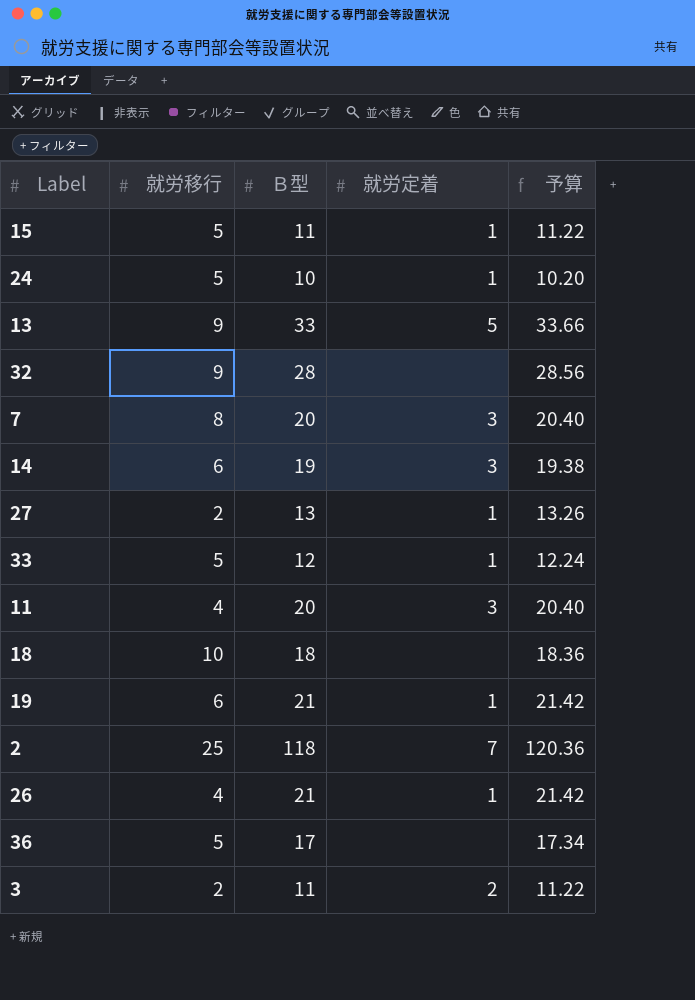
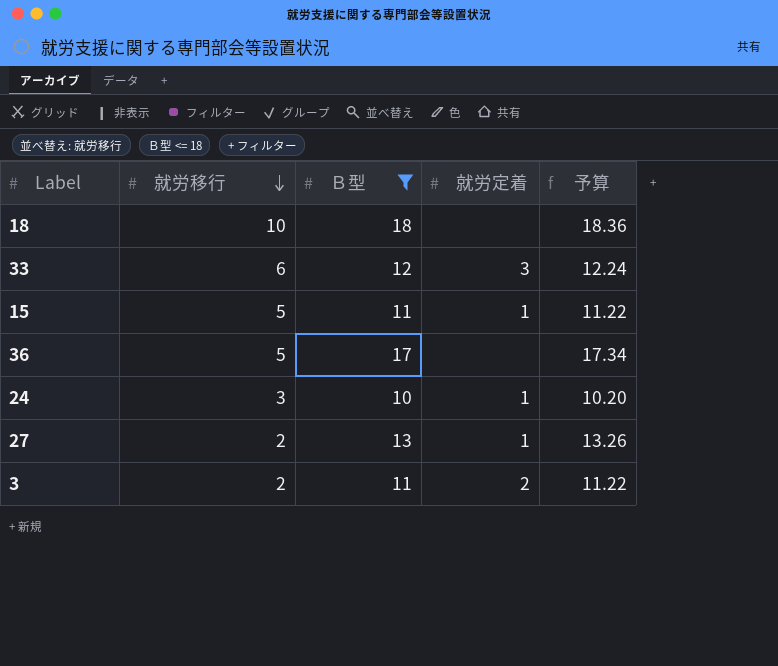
filter: none -> Ｂ型 <= 18
row order: none -> 就労移行 descending
33 | 就労移行: 5 -> 6
33 | 就労定着: 1 -> 3
24 | 就労移行: 5 -> 3

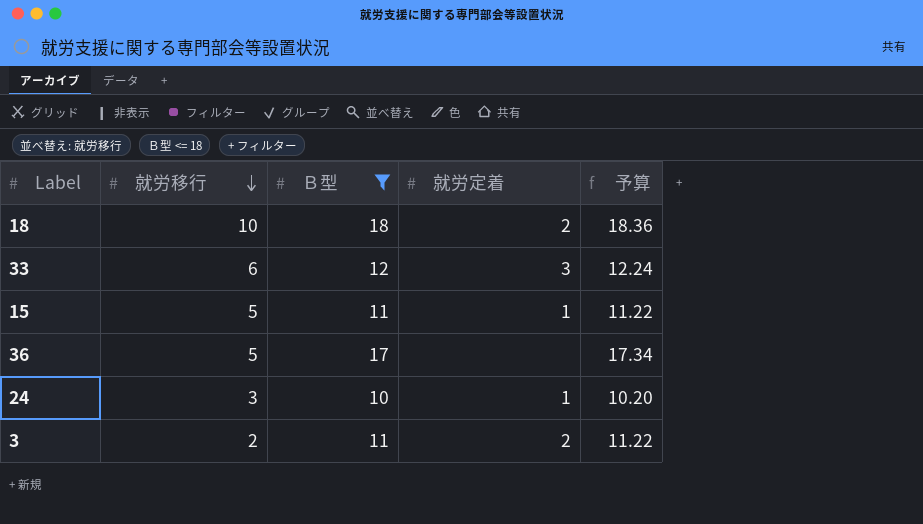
row 27: 2 | 13 | 1 | 13.26 -> none
18 | 就労定着: none -> 2

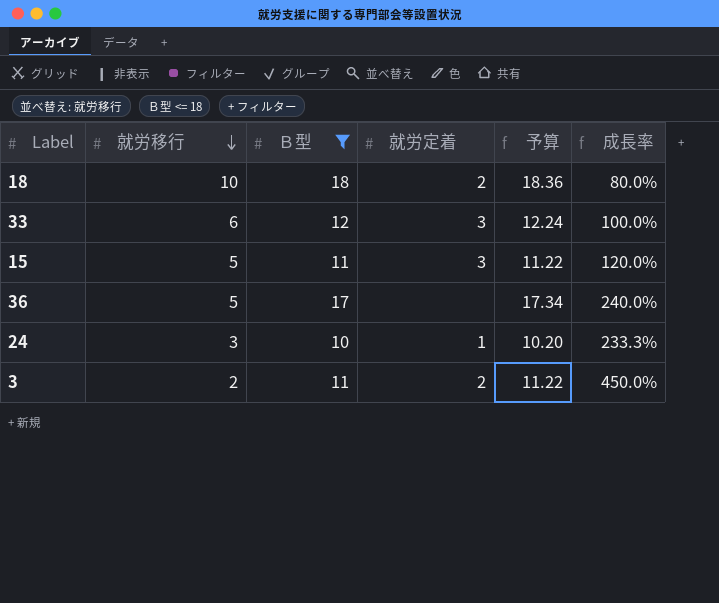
column 成長率 | formula: none -> ([Ｂ型] - [就労移行]) / [就労移行]
15 | 就労定着: 1 -> 3

